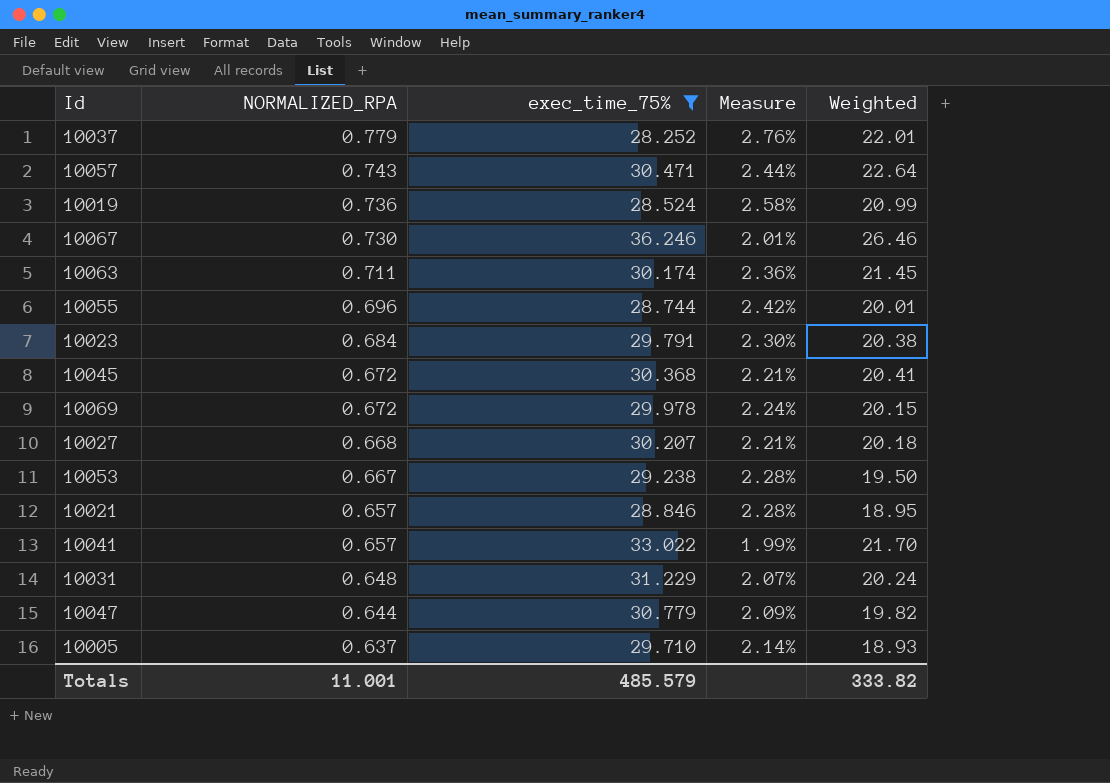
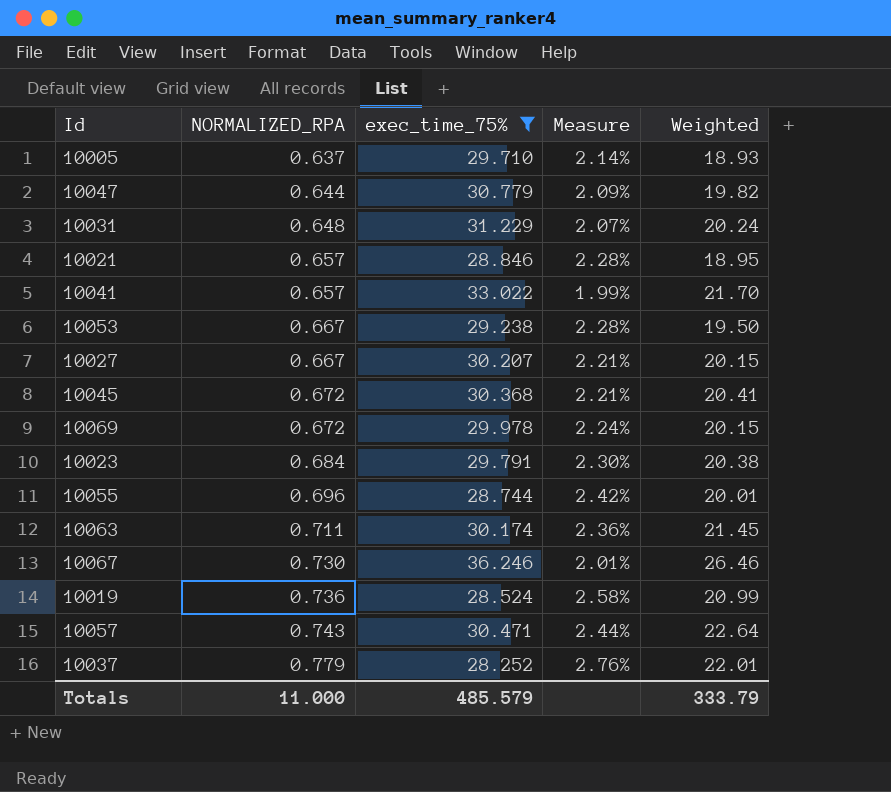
row order: NORMALIZED_RPA descending -> NORMALIZED_RPA ascending
10027 | NORMALIZED_RPA: 0.668 -> 0.667
10027 | Weighted: 20.18 -> 20.15
Totals | NORMALIZED_RPA: 11.001 -> 11.000
Totals | Weighted: 333.82 -> 333.79

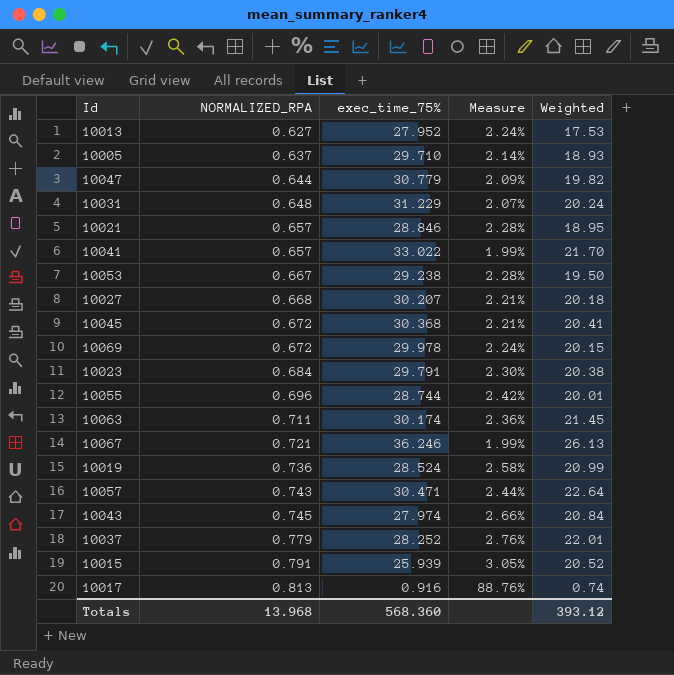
filter: exec_time_75% >= 28.252 -> none
10027 | NORMALIZED_RPA: 0.667 -> 0.668
10027 | Weighted: 20.15 -> 20.18
10067 | NORMALIZED_RPA: 0.730 -> 0.721
10067 | Measure: 2.01% -> 1.99%
10067 | Weighted: 26.46 -> 26.13
Totals | NORMALIZED_RPA: 11.000 -> 13.968
Totals | exec_time_75%: 485.579 -> 568.360
Totals | Weighted: 333.79 -> 393.12

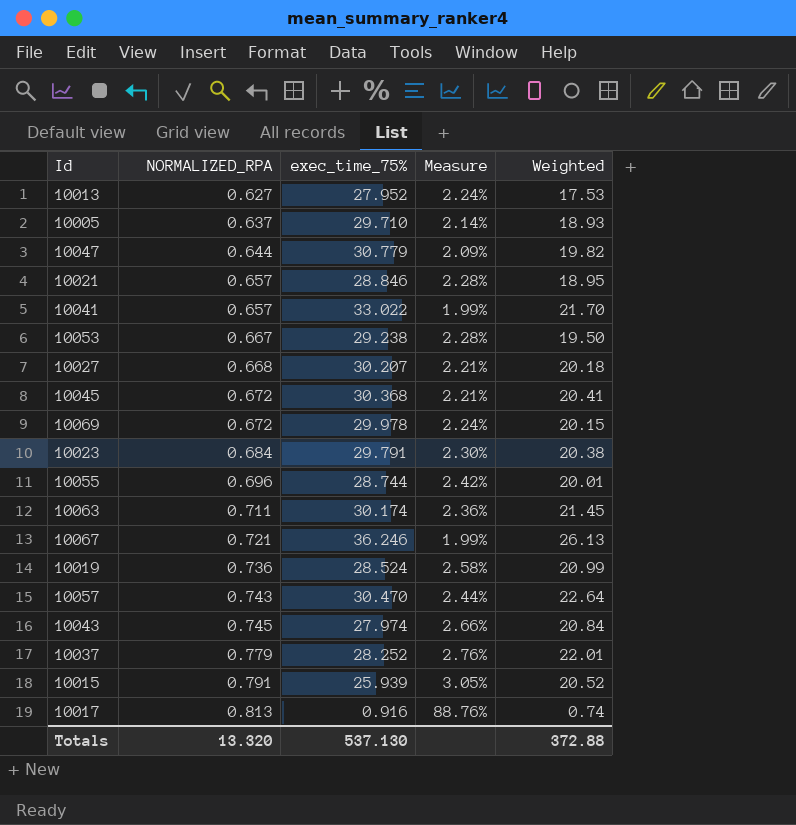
row 10031: 0.648 | 31.229 | 2.07% | 20.24 -> none
10057 | exec_time_75%: 30.471 -> 30.470
Totals | NORMALIZED_RPA: 13.968 -> 13.320
Totals | exec_time_75%: 568.360 -> 537.130
Totals | Weighted: 393.12 -> 372.88

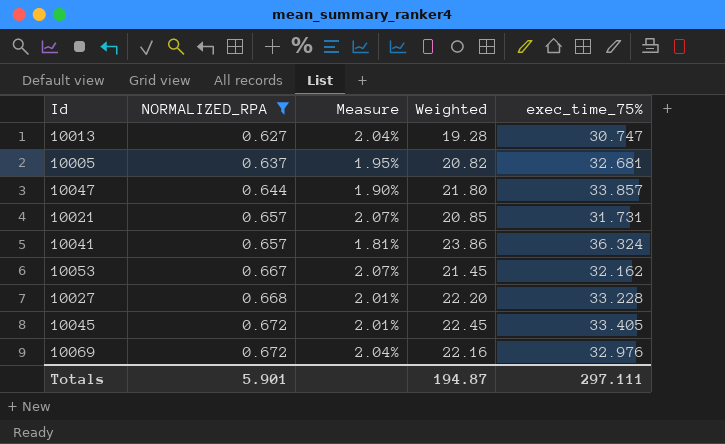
filter: none -> NORMALIZED_RPA <= 0.672
column exec_time_75% | position: 3 -> 5
10013 | Measure: 2.24% -> 2.04%
10013 | Weighted: 17.53 -> 19.28
10013 | exec_time_75%: 27.952 -> 30.747
10005 | Measure: 2.14% -> 1.95%
10005 | Weighted: 18.93 -> 20.82
10005 | exec_time_75%: 29.710 -> 32.681
10047 | Measure: 2.09% -> 1.90%
10047 | Weighted: 19.82 -> 21.80
10047 | exec_time_75%: 30.779 -> 33.857
10021 | Measure: 2.28% -> 2.07%
10021 | Weighted: 18.95 -> 20.85
10021 | exec_time_75%: 28.846 -> 31.731
10041 | Measure: 1.99% -> 1.81%
10041 | Weighted: 21.70 -> 23.86
10041 | exec_time_75%: 33.022 -> 36.324
10053 | Measure: 2.28% -> 2.07%
10053 | Weighted: 19.50 -> 21.45
10053 | exec_time_75%: 29.238 -> 32.162
10027 | Measure: 2.21% -> 2.01%
10027 | Weighted: 20.18 -> 22.20
10027 | exec_time_75%: 30.207 -> 33.228
10045 | Measure: 2.21% -> 2.01%
10045 | Weighted: 20.41 -> 22.45
10045 | exec_time_75%: 30.368 -> 33.405
10069 | Measure: 2.24% -> 2.04%
10069 | Weighted: 20.15 -> 22.16
10069 | exec_time_75%: 29.978 -> 32.976
Totals | NORMALIZED_RPA: 13.320 -> 5.901
Totals | Weighted: 372.88 -> 194.87
Totals | exec_time_75%: 537.130 -> 297.111

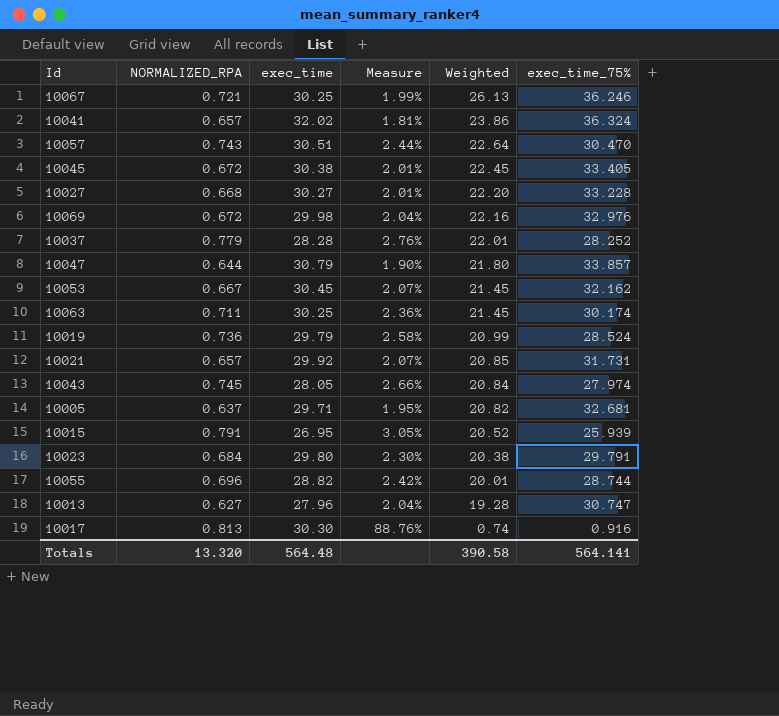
filter: NORMALIZED_RPA <= 0.672 -> none
row order: NORMALIZED_RPA ascending -> Weighted descending
column exec_time | position: none -> 3
Totals | NORMALIZED_RPA: 5.901 -> 13.320
Totals | Weighted: 194.87 -> 390.58
Totals | exec_time_75%: 297.111 -> 564.141

